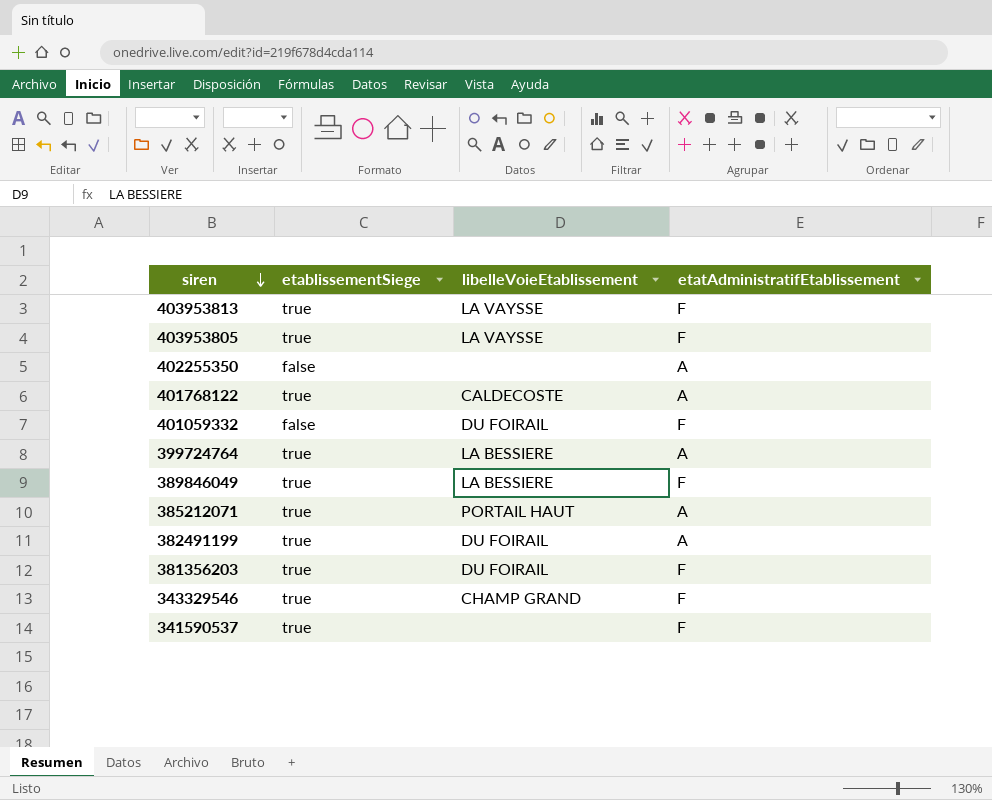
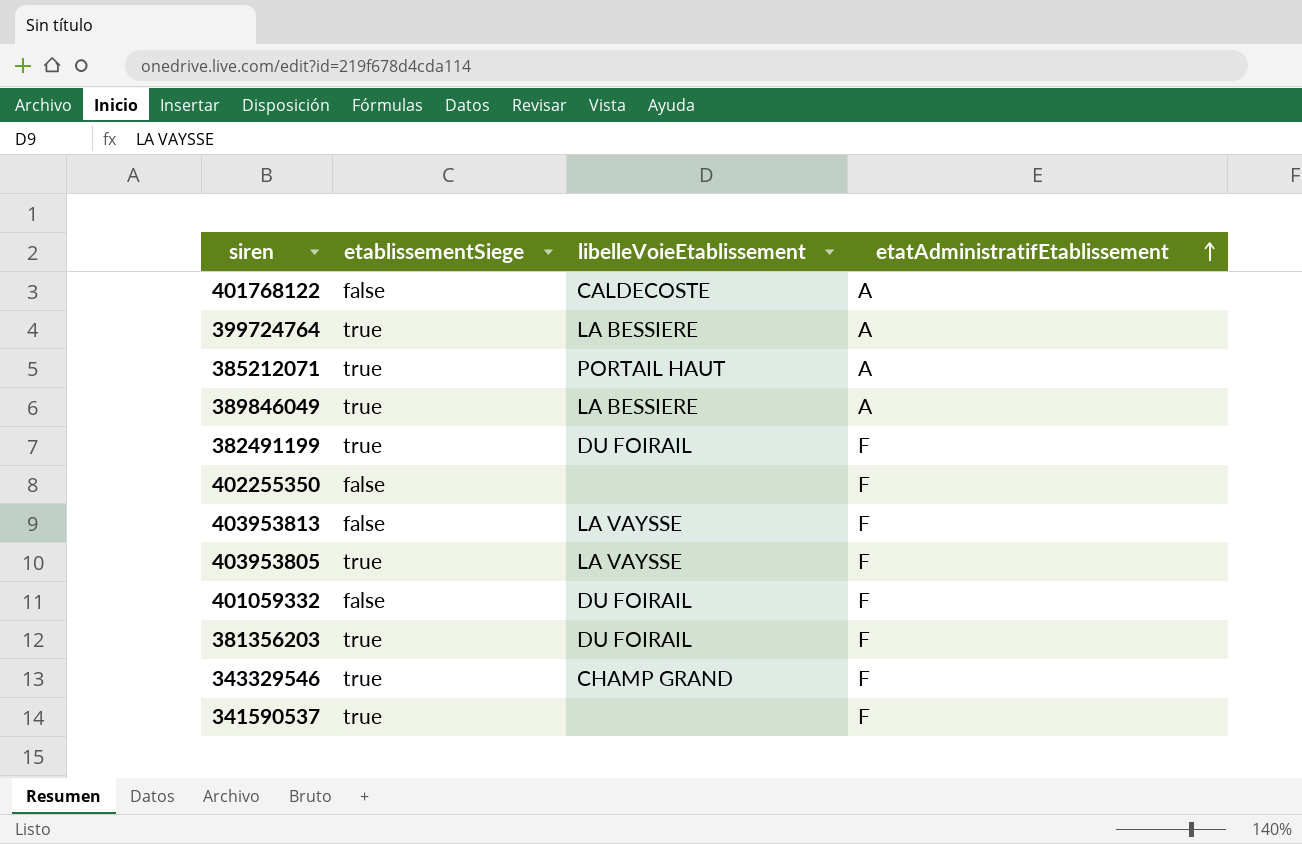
row order: siren descending -> etatAdministratifEtablissement ascending
401768122 | etablissementSiege: true -> false
389846049 | etatAdministratifEtablissement: F -> A
382491199 | etatAdministratifEtablissement: A -> F
402255350 | etatAdministratifEtablissement: A -> F
403953813 | etablissementSiege: true -> false

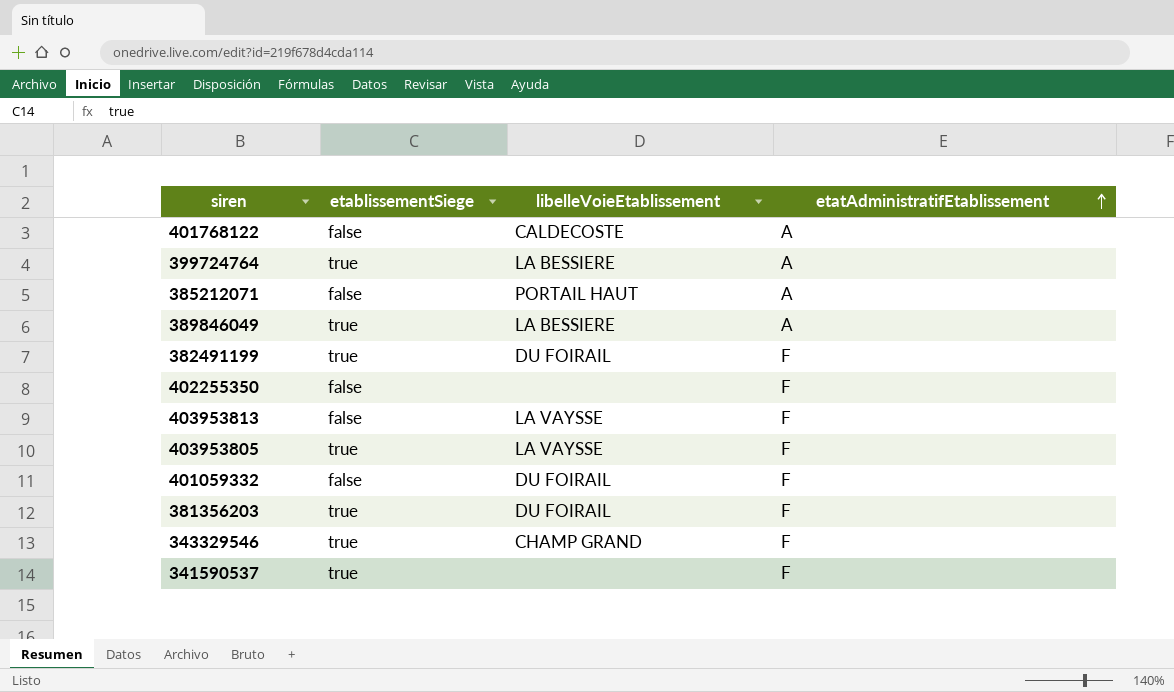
385212071 | etablissementSiege: true -> false

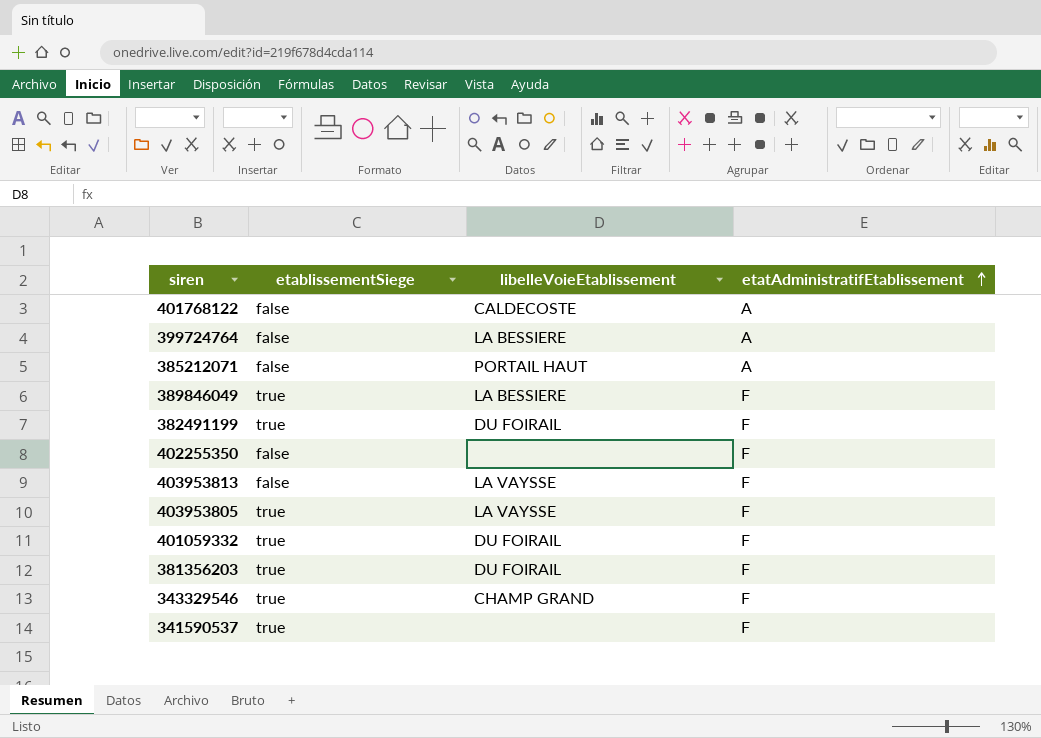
399724764 | etablissementSiege: true -> false
389846049 | etatAdministratifEtablissement: A -> F
401059332 | etablissementSiege: false -> true

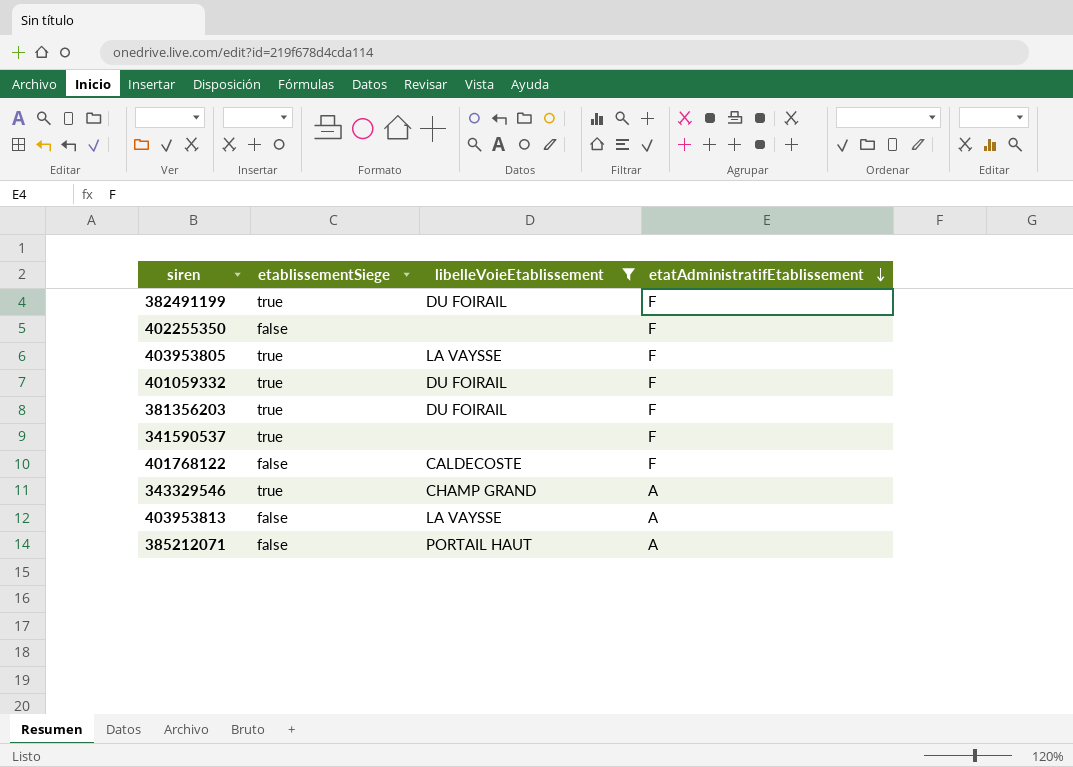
filter: none -> libelleVoieEtablissement != LA BESSIERE
row order: etatAdministratifEtablissement ascending -> etatAdministratifEtablissement descending
401768122 | etatAdministratifEtablissement: A -> F
343329546 | etatAdministratifEtablissement: F -> A
403953813 | etatAdministratifEtablissement: F -> A

